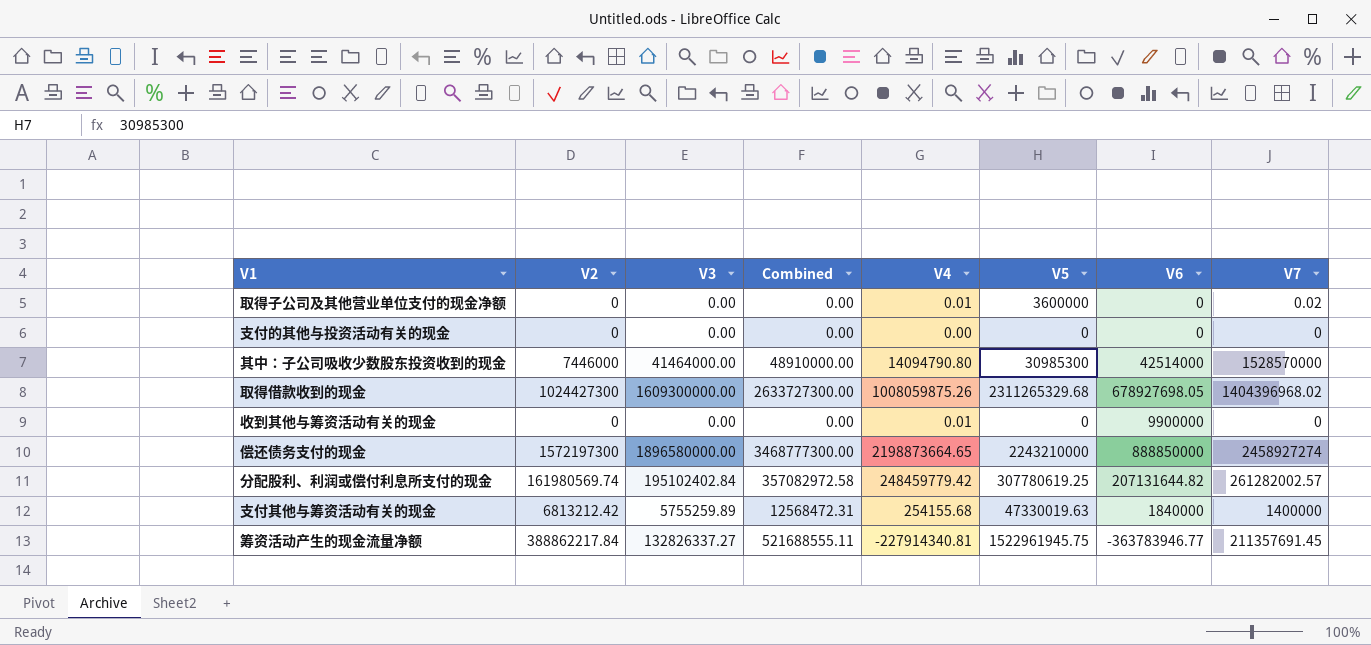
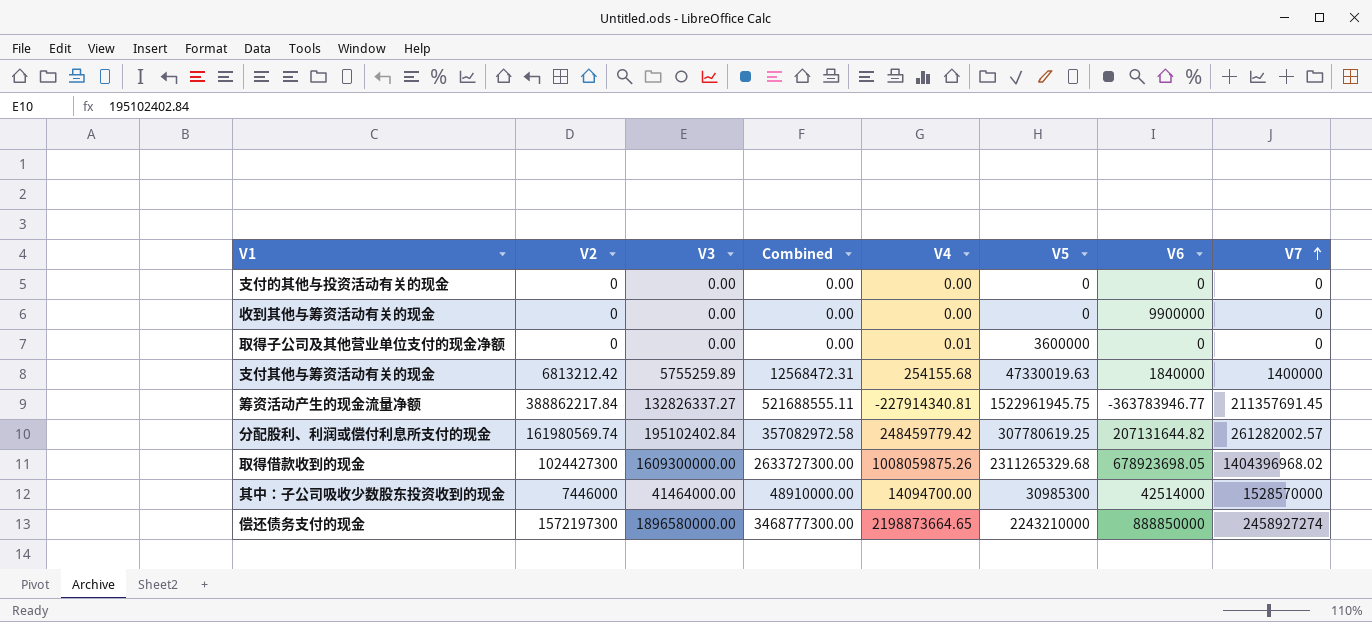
row order: none -> V7 ascending
收到其他与筹资活动有关的现金 | V4: 0.01 -> 0.00
取得子公司及其他营业单位支付的现金净额 | V7: 0.02 -> 0
取得借款收到的现金 | V6: 678927698.05 -> 678923698.05
其中：子公司吸收少数股东投资收到的现金 | V4: 14094790.80 -> 14094700.00

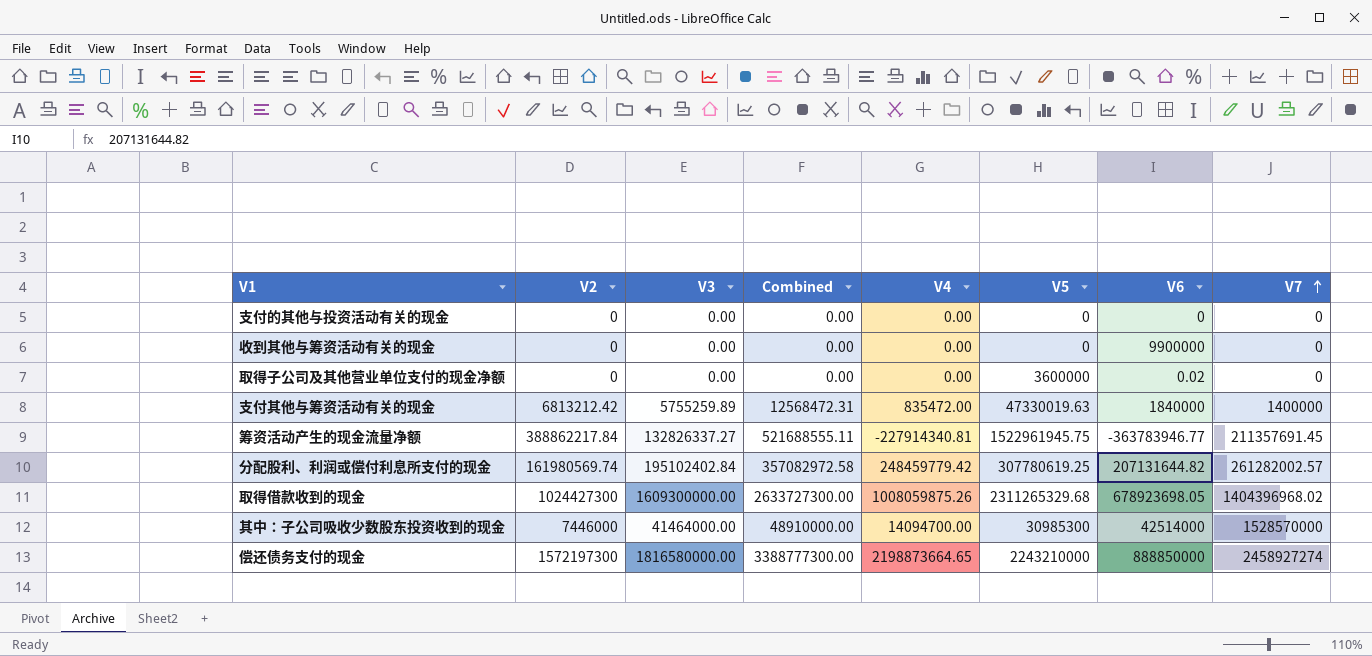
取得子公司及其他营业单位支付的现金净额 | V4: 0.01 -> 0.00
取得子公司及其他营业单位支付的现金净额 | V6: 0 -> 0.02
支付其他与筹资活动有关的现金 | V4: 254155.68 -> 835472.00
偿还债务支付的现金 | V3: 1896580000.00 -> 1816580000.00
偿还债务支付的现金 | Combined: 3468777300.00 -> 3388777300.00

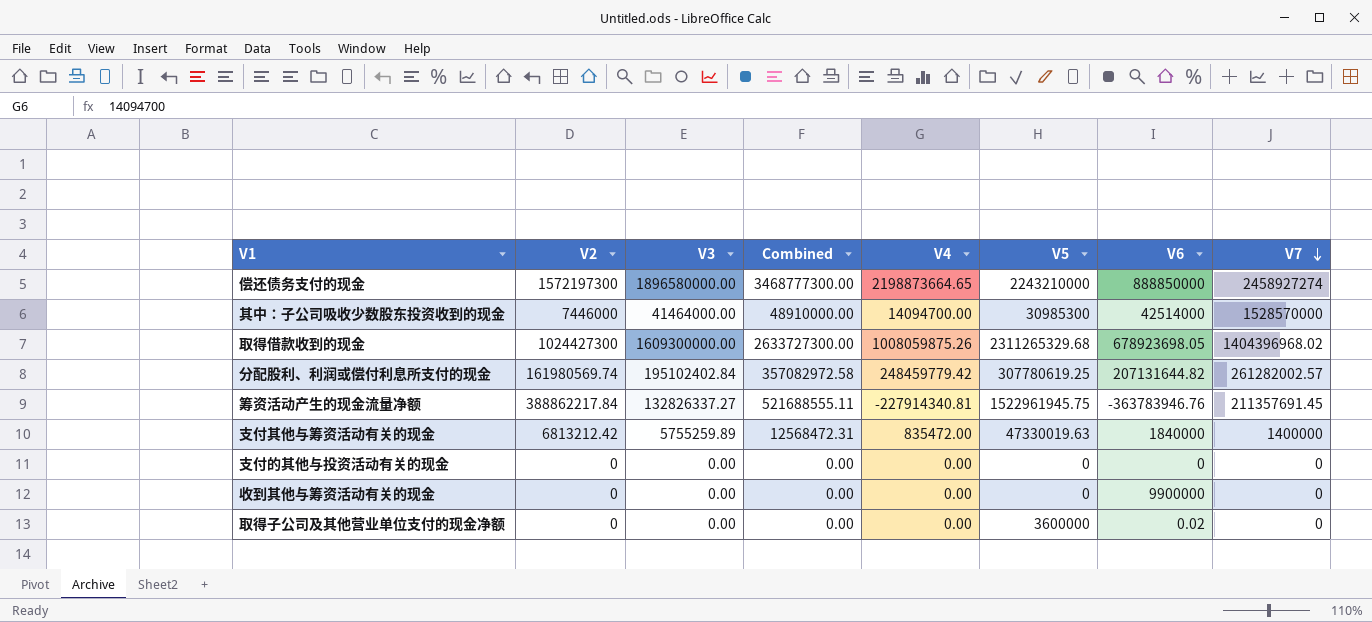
row order: V7 ascending -> V7 descending
偿还债务支付的现金 | V3: 1816580000.00 -> 1896580000.00
偿还债务支付的现金 | Combined: 3388777300.00 -> 3468777300.00
筹资活动产生的现金流量净额 | V6: -363783946.77 -> -363783946.76

